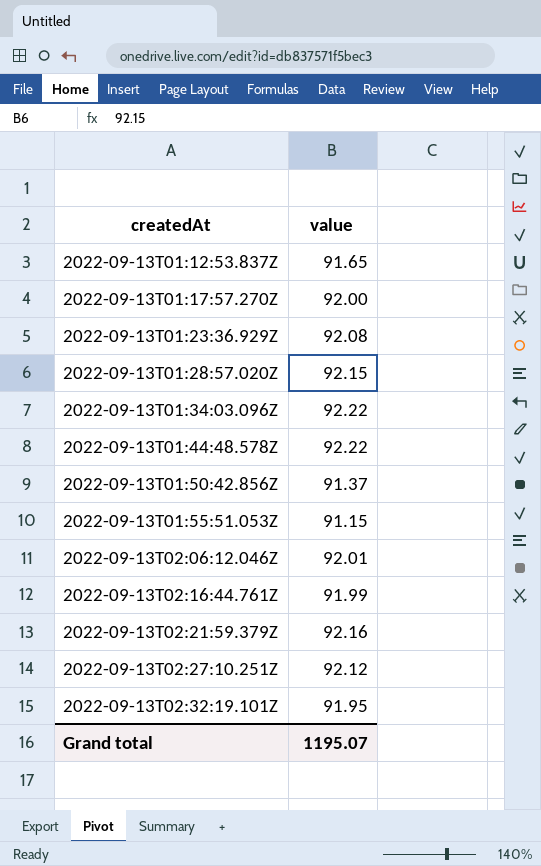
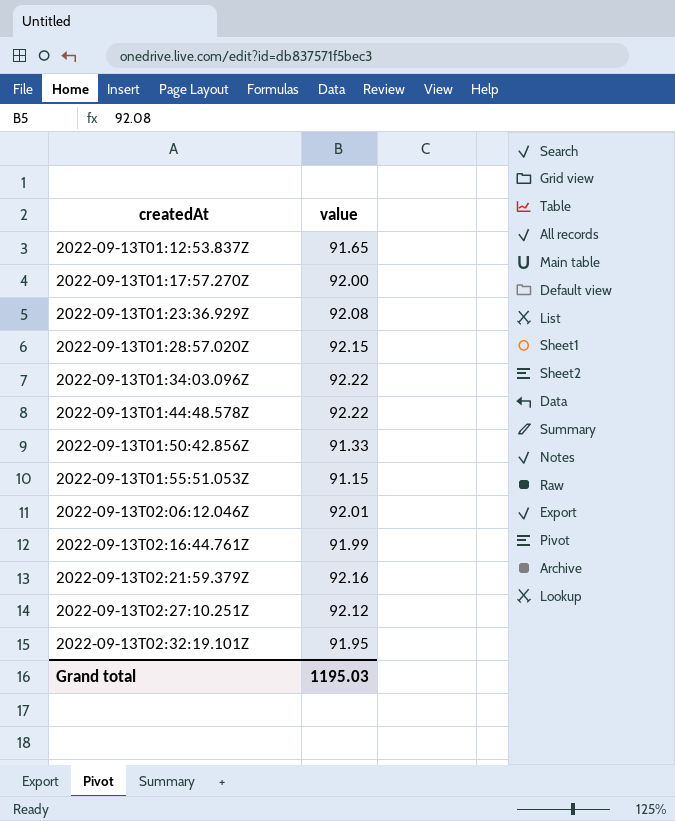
2022-09-13T01:50:42.856Z | value: 91.37 -> 91.33
Grand total | value: 1195.07 -> 1195.03

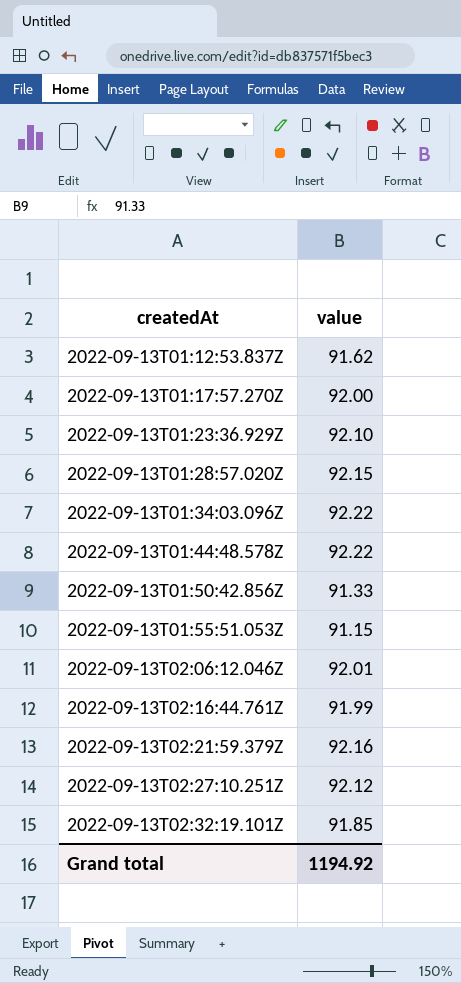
2022-09-13T01:12:53.837Z | value: 91.65 -> 91.62
2022-09-13T01:23:36.929Z | value: 92.08 -> 92.10
2022-09-13T02:32:19.101Z | value: 91.95 -> 91.85
Grand total | value: 1195.03 -> 1194.92

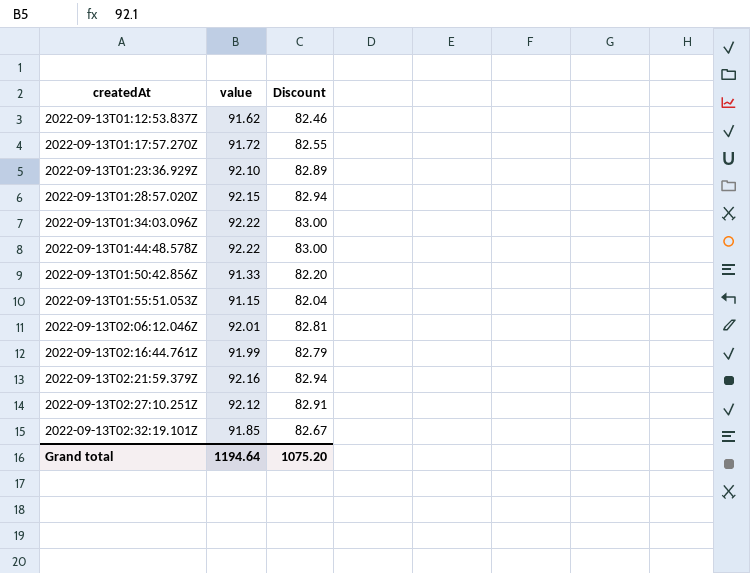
column Discount | formula: none -> [value] * 0.9
2022-09-13T01:17:57.270Z | value: 92.00 -> 91.72
Grand total | value: 1194.92 -> 1194.64

